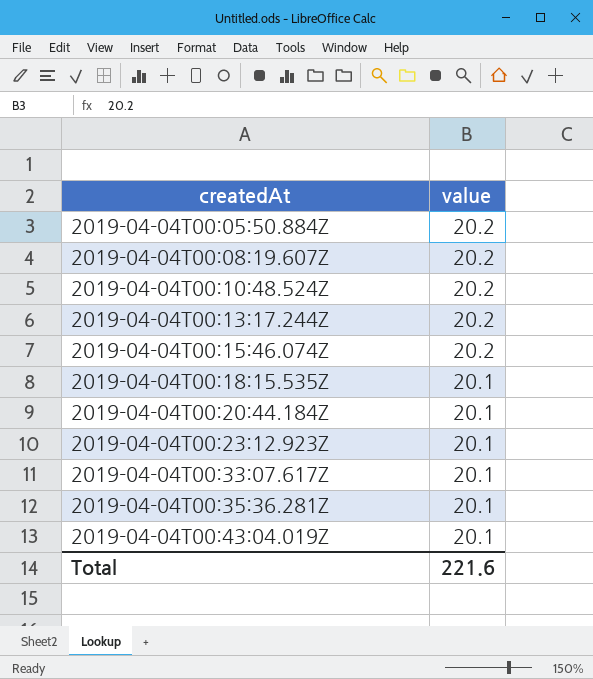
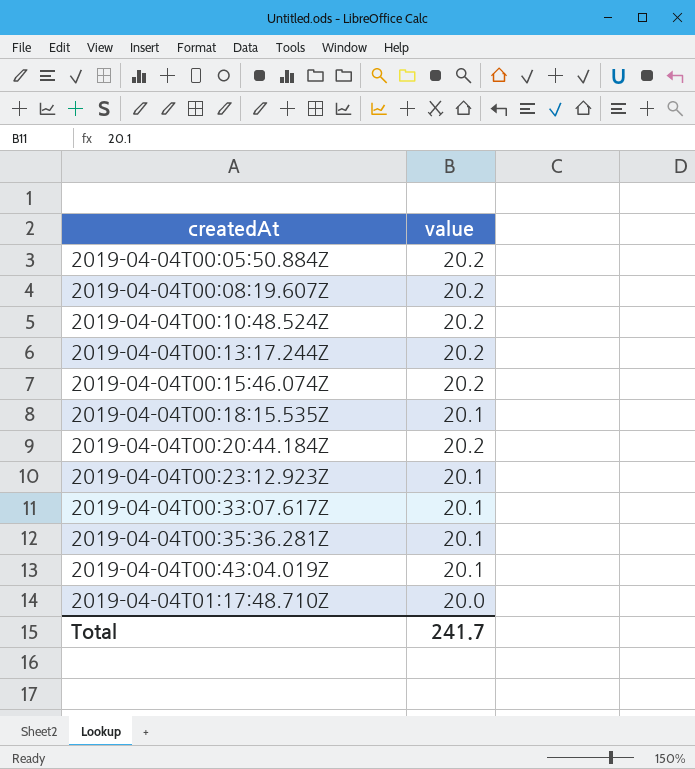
2019-04-04T00:20:44.184Z | value: 20.1 -> 20.2
row 2019-04-04T01:17:48.710Z: none -> 20.0
Total | value: 221.6 -> 241.7

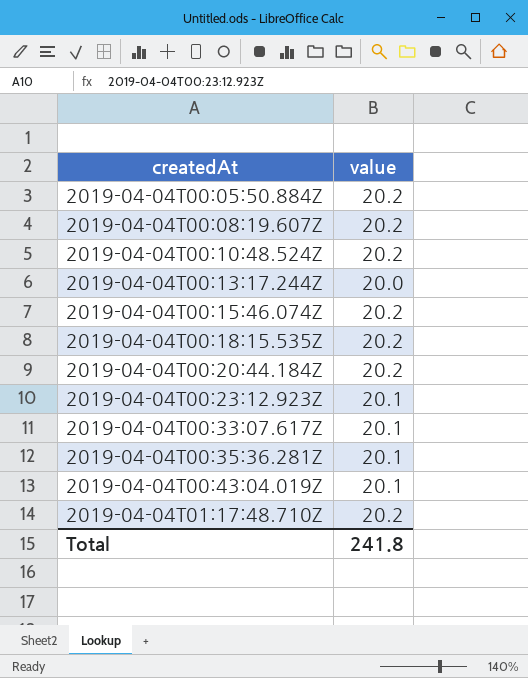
2019-04-04T00:13:17.244Z | value: 20.2 -> 20.0
2019-04-04T00:18:15.535Z | value: 20.1 -> 20.2
2019-04-04T01:17:48.710Z | value: 20.0 -> 20.2
Total | value: 241.7 -> 241.8

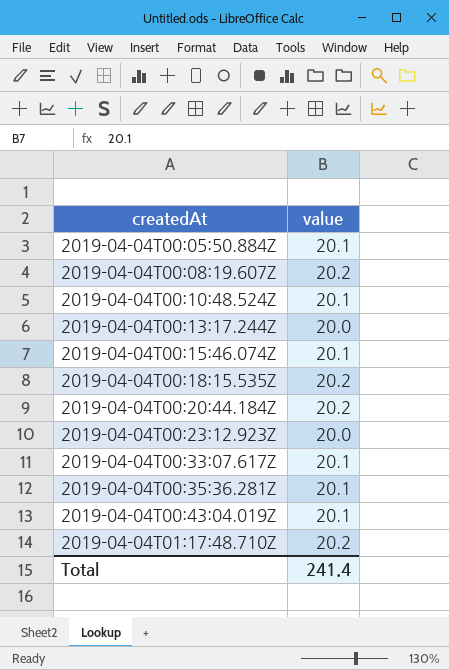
2019-04-04T00:05:50.884Z | value: 20.2 -> 20.1
2019-04-04T00:10:48.524Z | value: 20.2 -> 20.1
2019-04-04T00:15:46.074Z | value: 20.2 -> 20.1
2019-04-04T00:23:12.923Z | value: 20.1 -> 20.0
Total | value: 241.8 -> 241.4

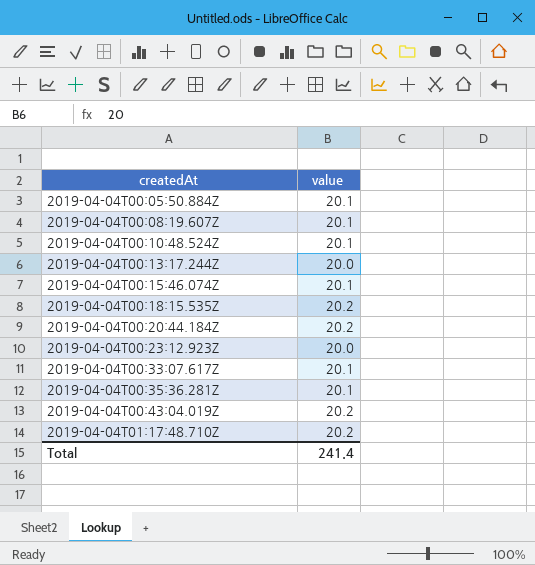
2019-04-04T00:08:19.607Z | value: 20.2 -> 20.1
2019-04-04T00:43:04.019Z | value: 20.1 -> 20.2

